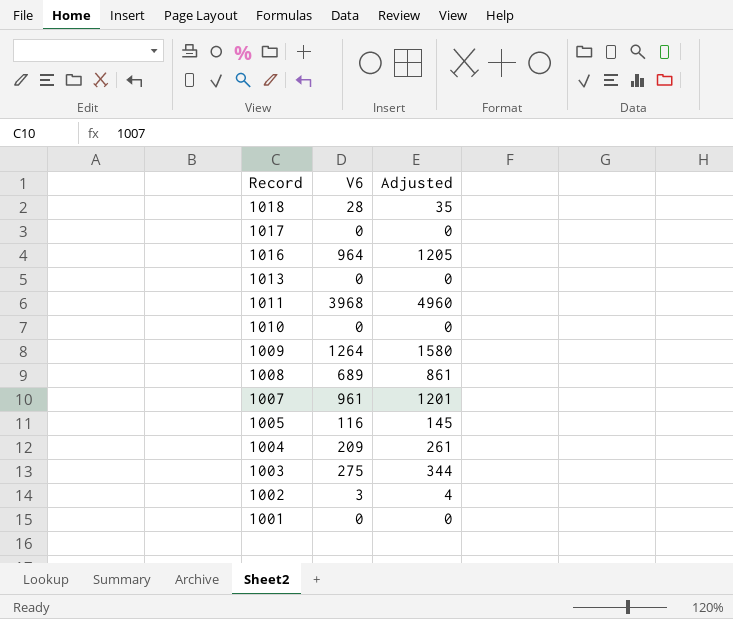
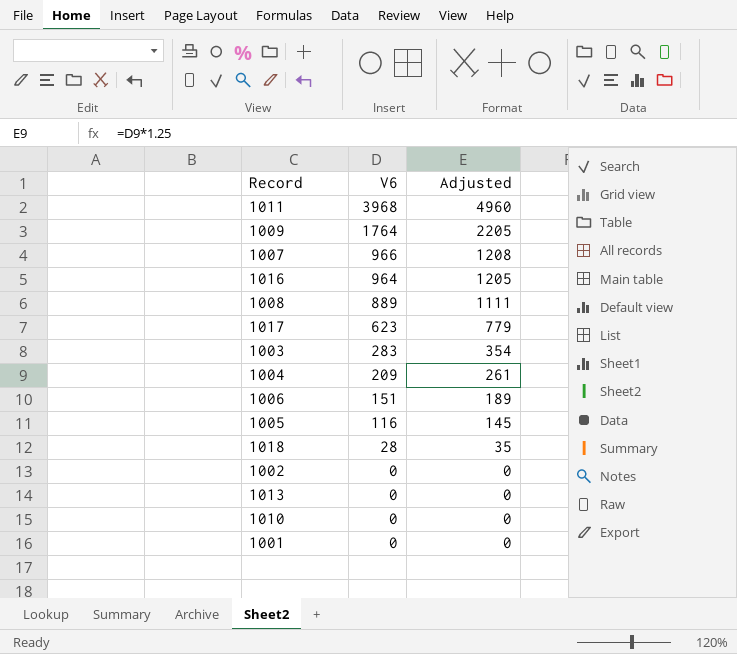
row order: Record descending -> V6 descending
1009 | V6: 1264 -> 1764
1009 | Adjusted: 1580 -> 2205
1007 | V6: 961 -> 966
1007 | Adjusted: 1201 -> 1208
1008 | V6: 689 -> 889
1008 | Adjusted: 861 -> 1111
1017 | V6: 0 -> 623
1017 | Adjusted: 0 -> 779
1003 | V6: 275 -> 283
1003 | Adjusted: 344 -> 354
row 1006: none -> 151 | 189
1002 | V6: 3 -> 0
1002 | Adjusted: 4 -> 0

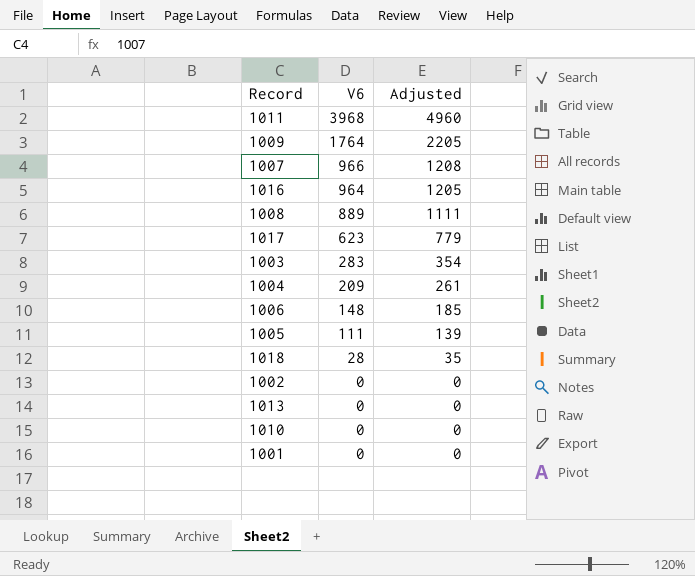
1006 | V6: 151 -> 148
1006 | Adjusted: 189 -> 185
1005 | V6: 116 -> 111
1005 | Adjusted: 145 -> 139

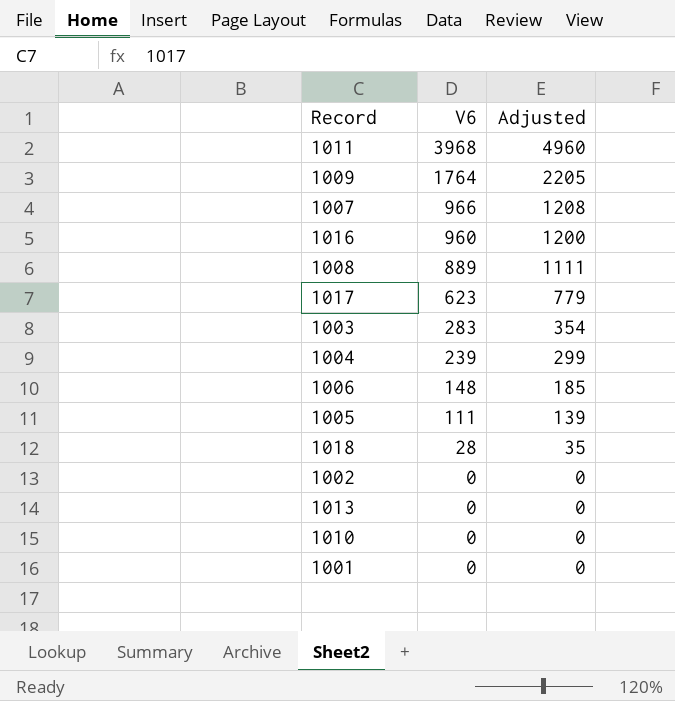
1016 | V6: 964 -> 960
1016 | Adjusted: 1205 -> 1200
1004 | V6: 209 -> 239
1004 | Adjusted: 261 -> 299

